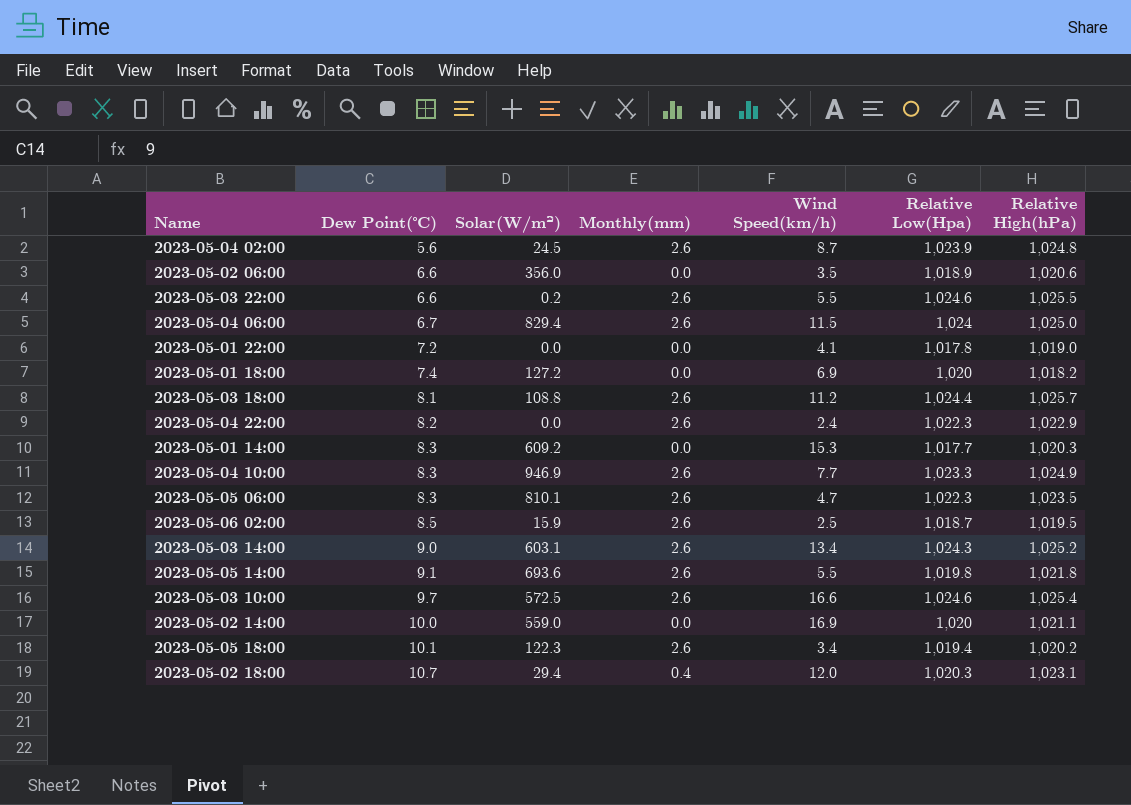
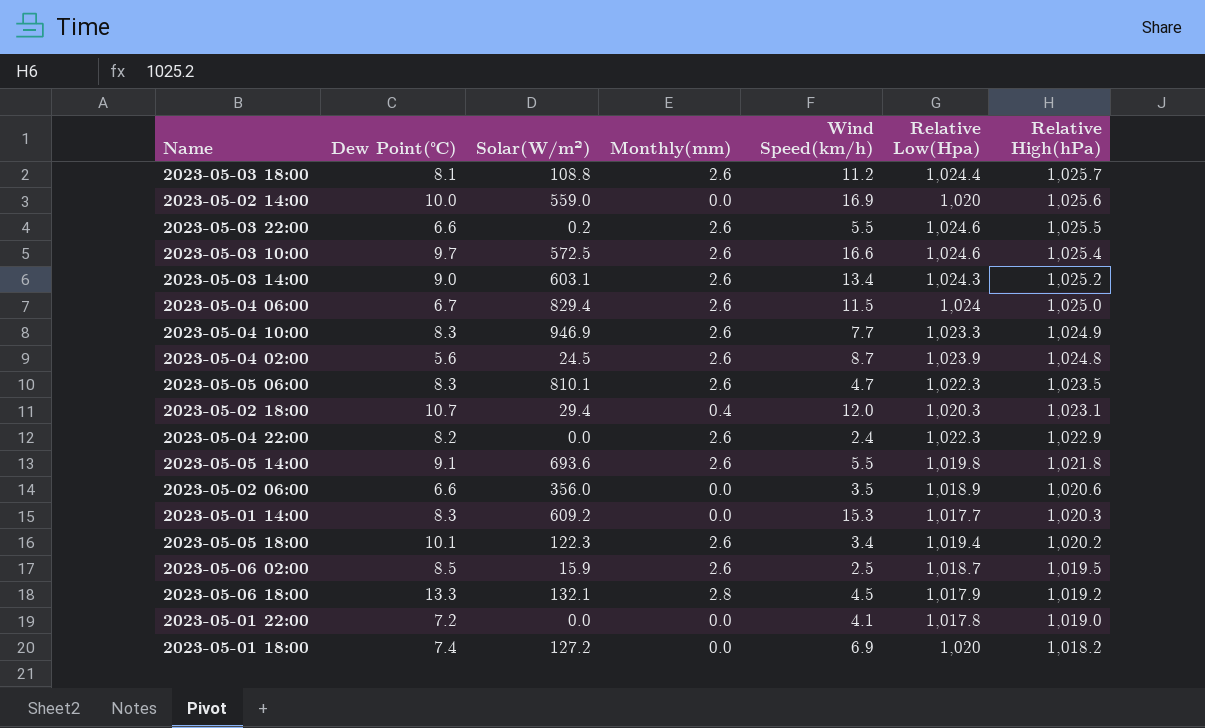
row order: Dew Point(℃) ascending -> Relative High(hPa) descending
2023-05-02 14:00 | Relative High(hPa): 1,021.1 -> 1,025.6
row 2023-05-06 18:00: none -> 13.3 | 132.1 | 2.8 | 4.5 | 1,017.9 | 1,019.2

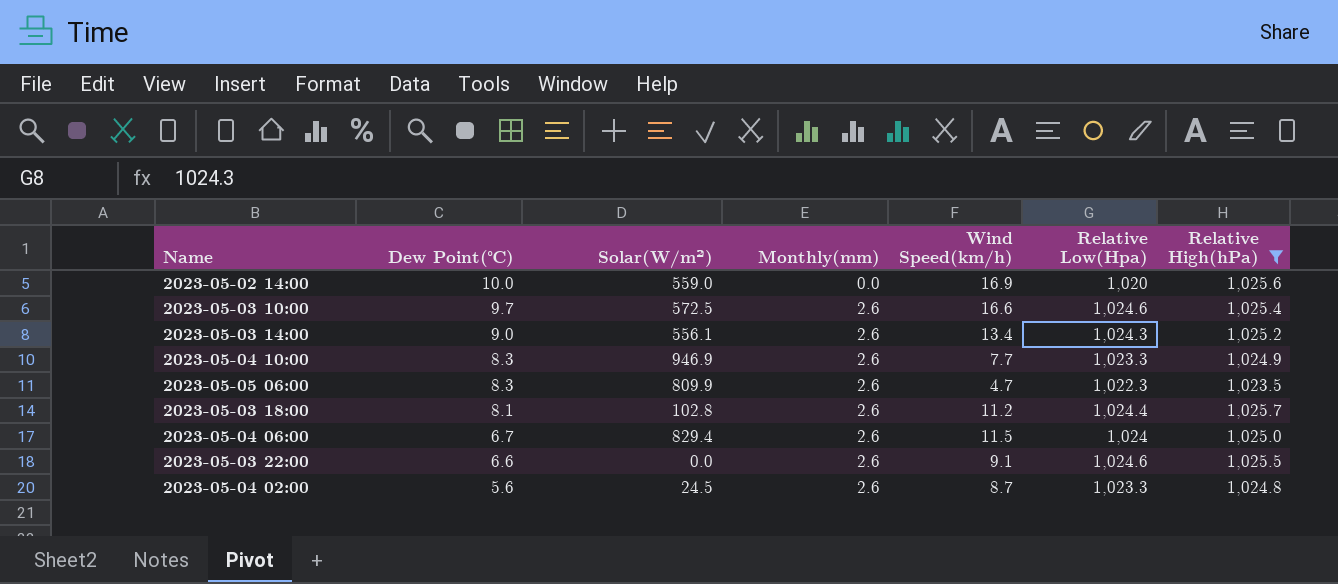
filter: none -> Relative High(hPa) >= 1,023.5
row order: Relative High(hPa) descending -> Dew Point(℃) descending
2023-05-03 14:00 | Solar(W/m²): 603.1 -> 556.1
2023-05-05 06:00 | Solar(W/m²): 810.1 -> 809.9
2023-05-03 18:00 | Solar(W/m²): 108.8 -> 102.8
2023-05-03 22:00 | Solar(W/m²): 0.2 -> 0.0
2023-05-03 22:00 | Wind Speed(km/h): 5.5 -> 9.1
2023-05-04 02:00 | Relative Low(Hpa): 1,023.9 -> 1,023.3

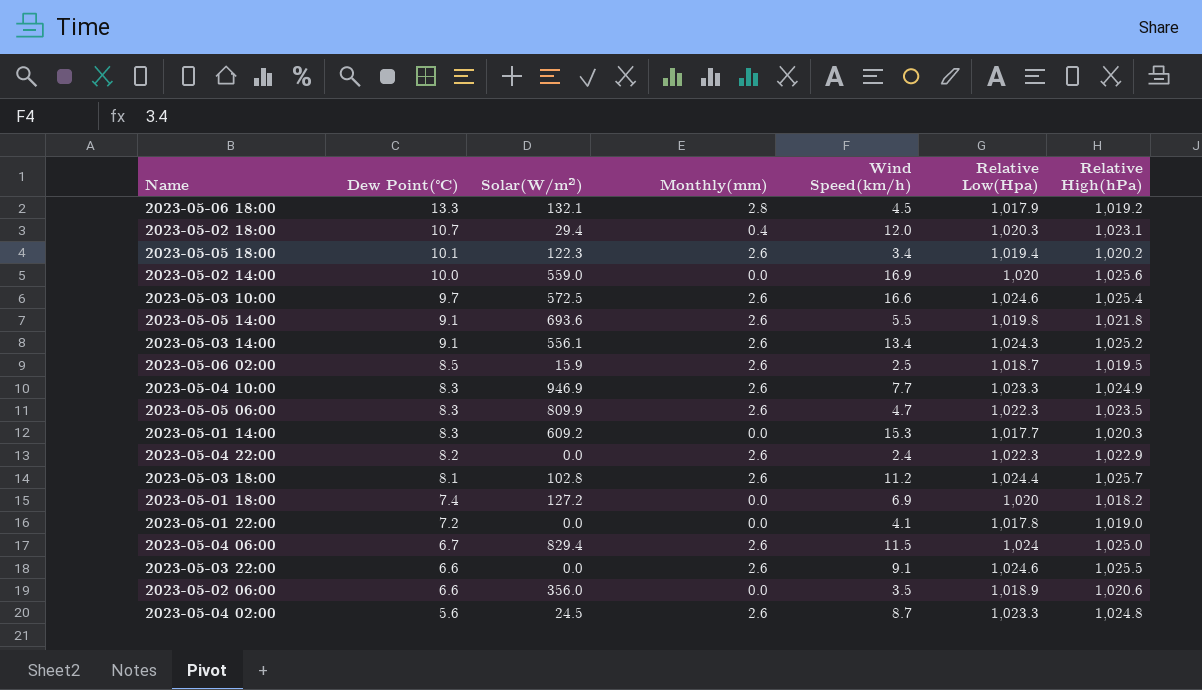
filter: Relative High(hPa) >= 1,023.5 -> none
2023-05-03 14:00 | Dew Point(℃): 9.0 -> 9.1

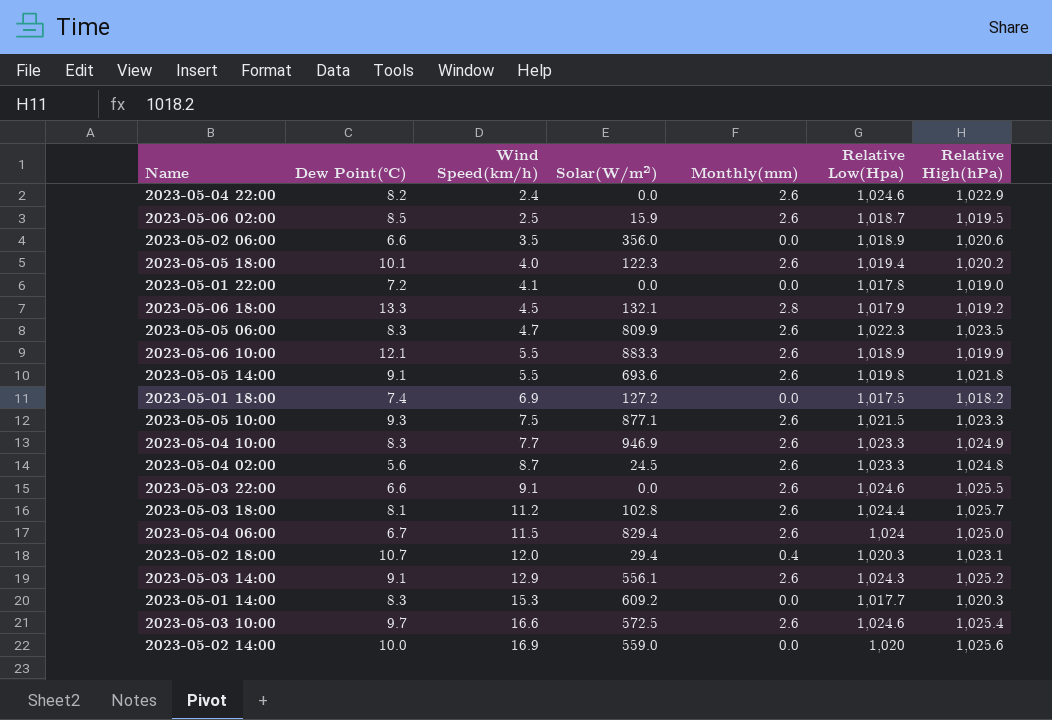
row order: Dew Point(℃) descending -> Wind Speed(km/h) ascending
column Wind Speed(km/h) | position: 5 -> 3
2023-05-04 22:00 | Relative Low(Hpa): 1,022.3 -> 1,024.6
2023-05-05 18:00 | Wind Speed(km/h): 3.4 -> 4.0
row 2023-05-06 10:00: none -> 12.1 | 5.5 | 883.3 | 2.6 | 1,018.9 | 1,019.9
2023-05-01 18:00 | Relative Low(Hpa): 1,020 -> 1,017.5
row 2023-05-05 10:00: none -> 9.3 | 7.5 | 877.1 | 2.6 | 1,021.5 | 1,023.3
2023-05-03 14:00 | Wind Speed(km/h): 13.4 -> 12.9

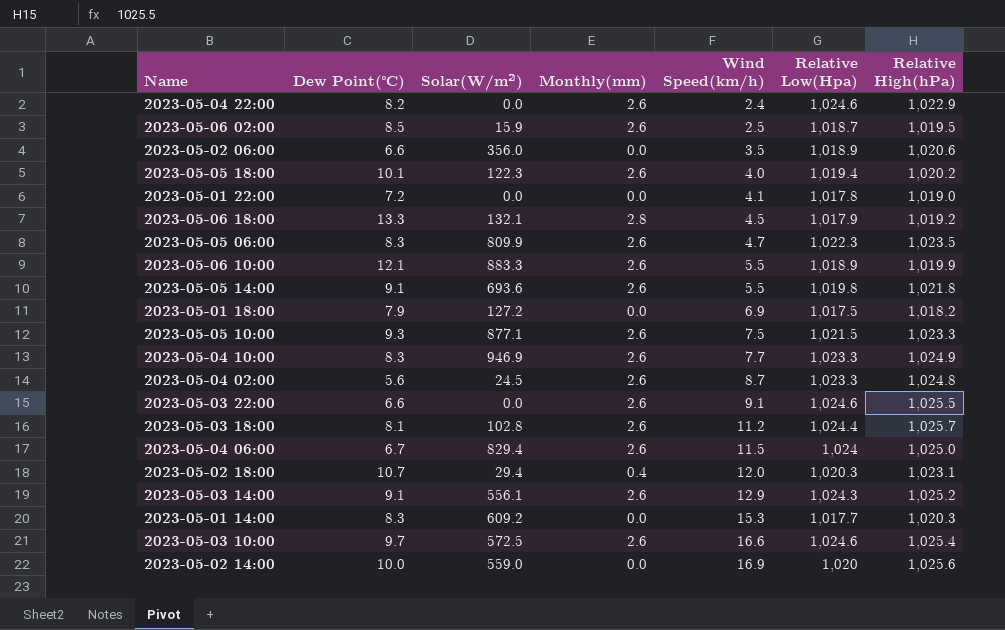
column Wind Speed(km/h) | position: 3 -> 5
2023-05-01 18:00 | Dew Point(℃): 7.4 -> 7.9

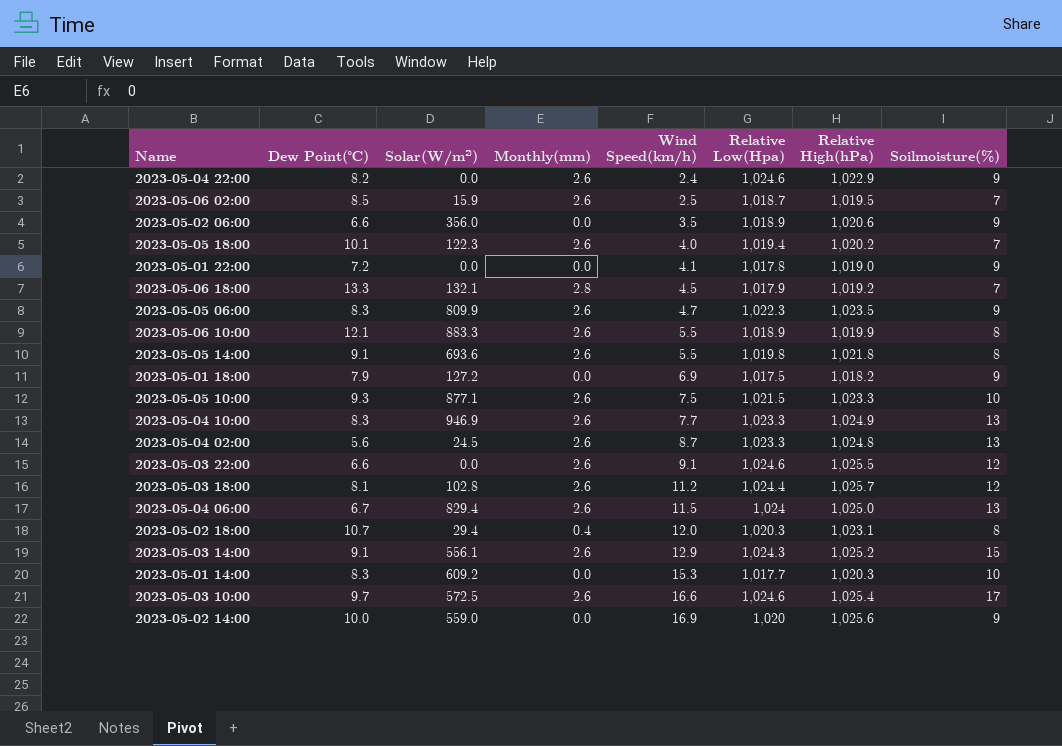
column Soilmoisture(%) | position: none -> 8

